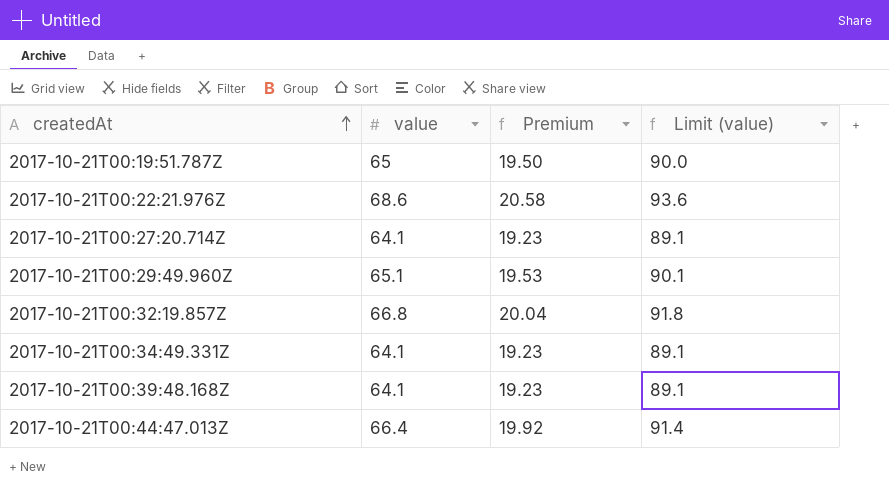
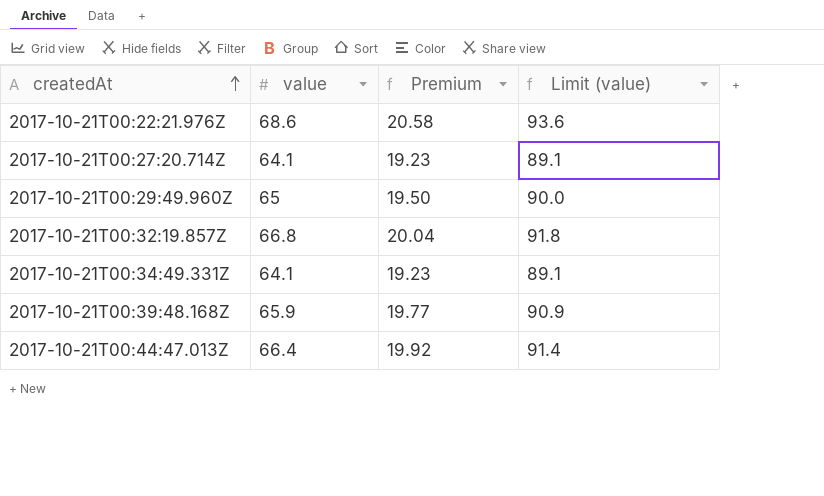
row 2017-10-21T00:19:51.787Z: 65 | 19.50 | 90.0 -> none
2017-10-21T00:29:49.960Z | value: 65.1 -> 65
2017-10-21T00:29:49.960Z | Premium: 19.53 -> 19.50
2017-10-21T00:29:49.960Z | Limit (value): 90.1 -> 90.0
2017-10-21T00:39:48.168Z | value: 64.1 -> 65.9
2017-10-21T00:39:48.168Z | Premium: 19.23 -> 19.77
2017-10-21T00:39:48.168Z | Limit (value): 89.1 -> 90.9

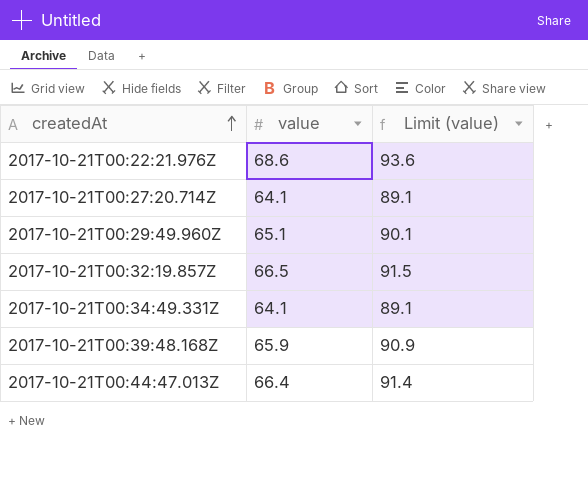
column Premium | formula: [value] * 0.3 -> none
2017-10-21T00:29:49.960Z | value: 65 -> 65.1
2017-10-21T00:29:49.960Z | Limit (value): 90.0 -> 90.1
2017-10-21T00:32:19.857Z | value: 66.8 -> 66.5
2017-10-21T00:32:19.857Z | Limit (value): 91.8 -> 91.5

